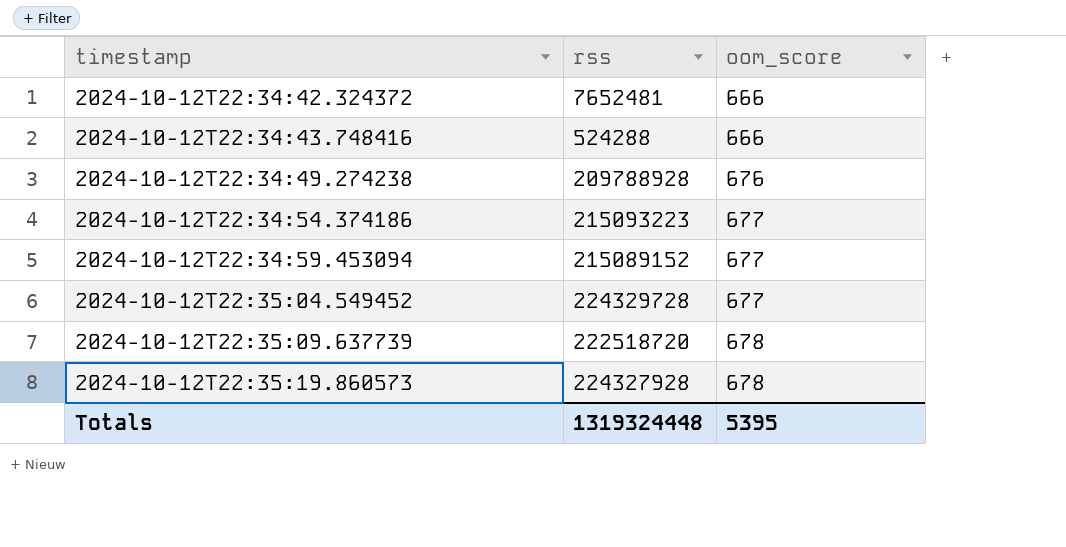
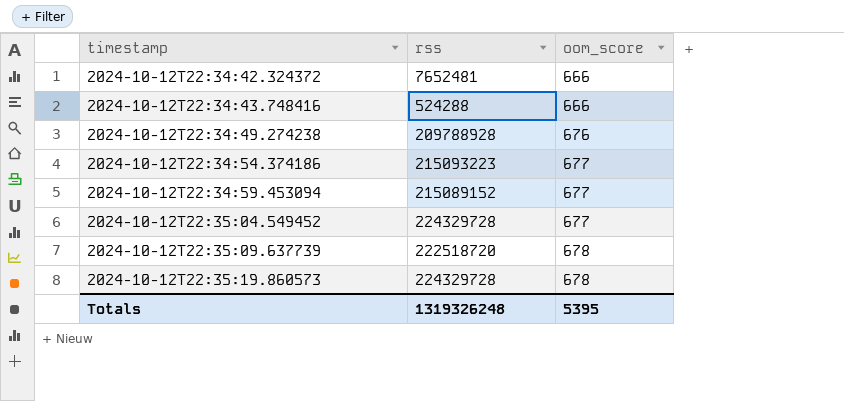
2024-10-12T22:35:19.860573 | rss: 224327928 -> 224329728
Totals | rss: 1319324448 -> 1319326248

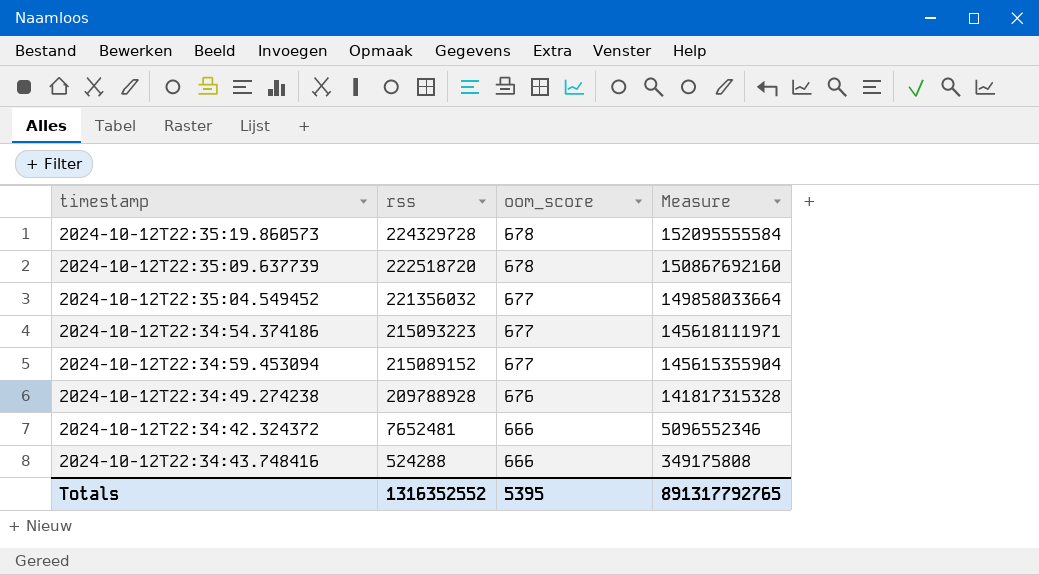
row order: timestamp ascending -> rss descending
column Measure | formula: none -> [rss] * [oom_score]
2024-10-12T22:35:04.549452 | rss: 224329728 -> 221356032
Totals | rss: 1319326248 -> 1316352552

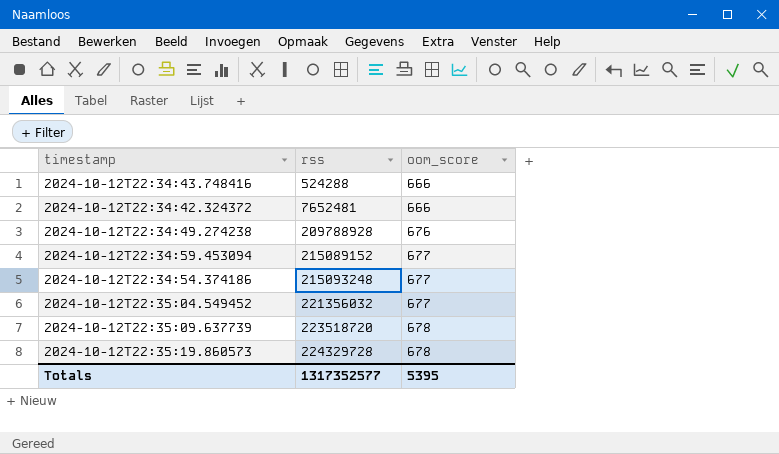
row order: rss descending -> rss ascending
column Measure | formula: [rss] * [oom_score] -> none
2024-10-12T22:34:54.374186 | rss: 215093223 -> 215093248
2024-10-12T22:35:09.637739 | rss: 222518720 -> 223518720
Totals | rss: 1316352552 -> 1317352577

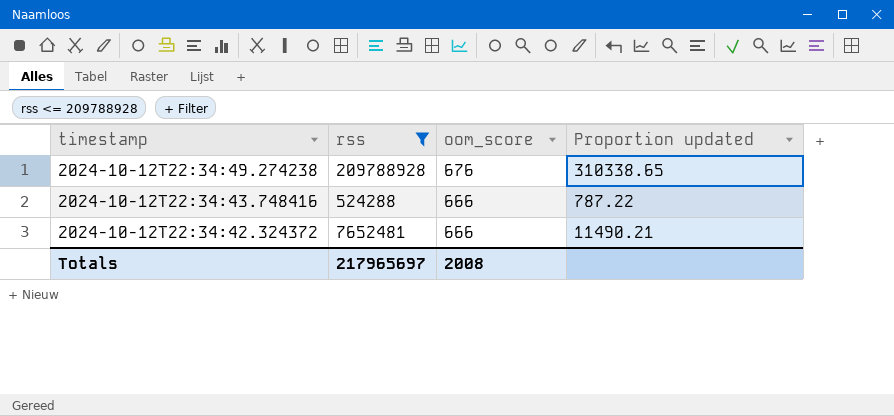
filter: none -> rss <= 209788928
row order: rss ascending -> timestamp descending
column Proportion updated | formula: none -> [rss] / [oom_score]
Totals | rss: 1317352577 -> 217965697
Totals | oom_score: 5395 -> 2008

